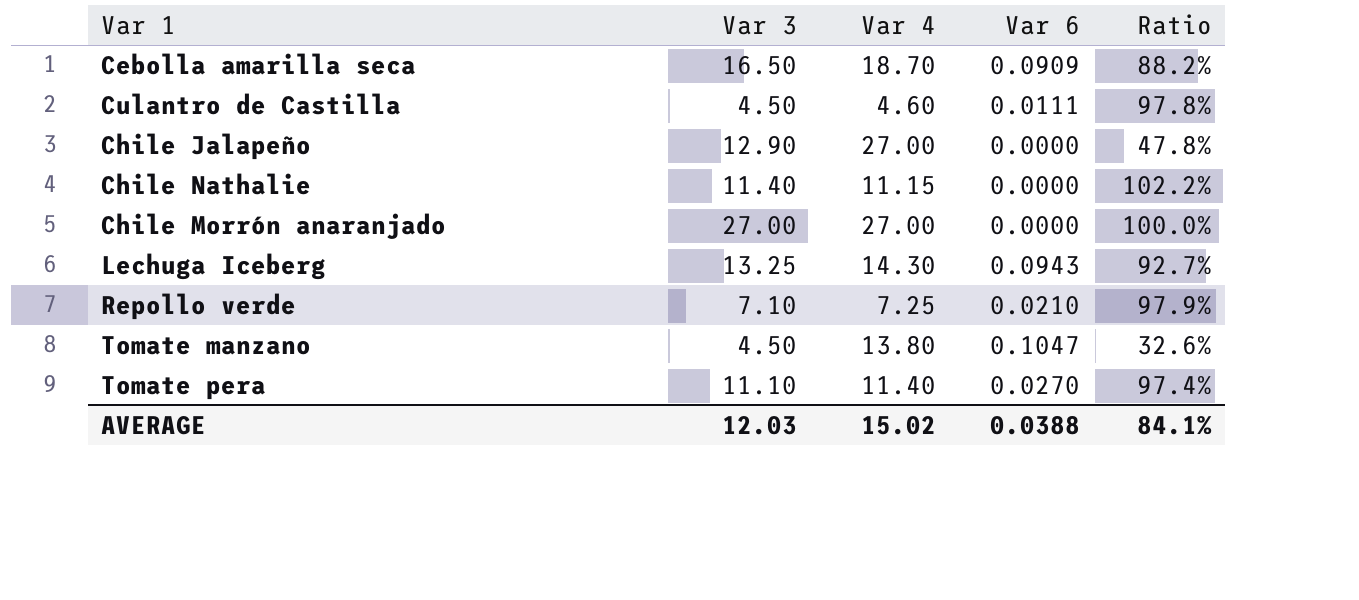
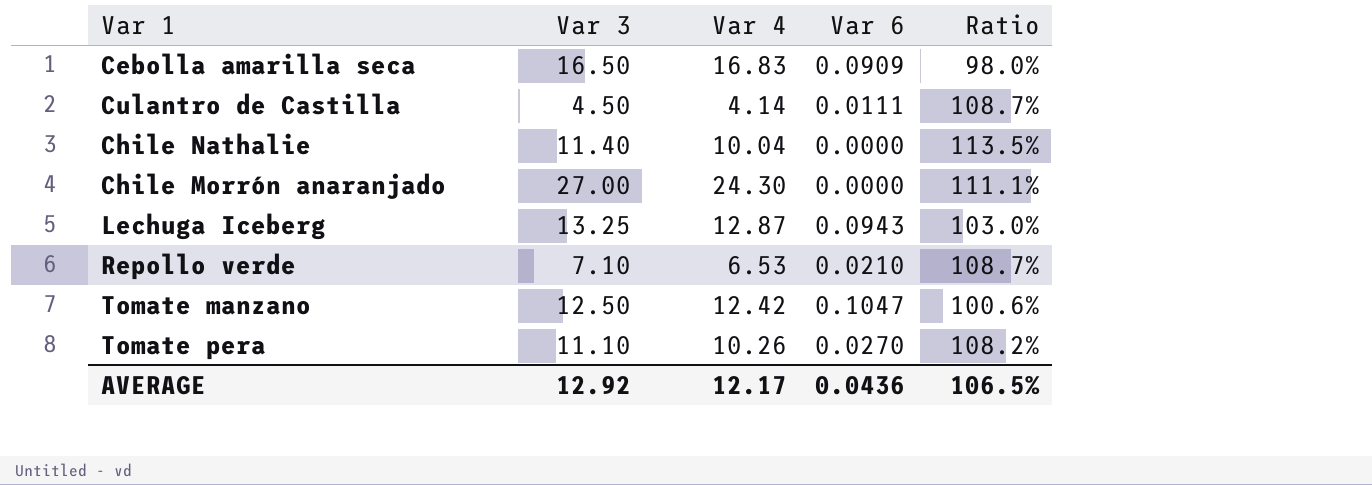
row Chile Jalapeño: 12.90 | 27.00 | 0.0000 | 47.8% -> none
Cebolla amarilla seca | Var 4: 18.70 -> 16.83
Cebolla amarilla seca | Ratio: 88.2% -> 98.0%
Culantro de Castilla | Var 4: 4.60 -> 4.14
Culantro de Castilla | Ratio: 97.8% -> 108.7%
Chile Nathalie | Var 4: 11.15 -> 10.04
Chile Nathalie | Ratio: 102.2% -> 113.5%
Chile Morrón anaranjado | Var 4: 27.00 -> 24.30
Chile Morrón anaranjado | Ratio: 100.0% -> 111.1%
Lechuga Iceberg | Var 4: 14.30 -> 12.87
Lechuga Iceberg | Ratio: 92.7% -> 103.0%
Repollo verde | Var 4: 7.25 -> 6.53
Repollo verde | Ratio: 97.9% -> 108.7%
Tomate manzano | Var 3: 4.50 -> 12.50
Tomate manzano | Var 4: 13.80 -> 12.42
Tomate manzano | Ratio: 32.6% -> 100.6%
Tomate pera | Var 4: 11.40 -> 10.26
Tomate pera | Ratio: 97.4% -> 108.2%
AVERAGE | Var 3: 12.03 -> 12.92
AVERAGE | Var 4: 15.02 -> 12.17
AVERAGE | Var 6: 0.0388 -> 0.0436
AVERAGE | Ratio: 84.1% -> 106.5%

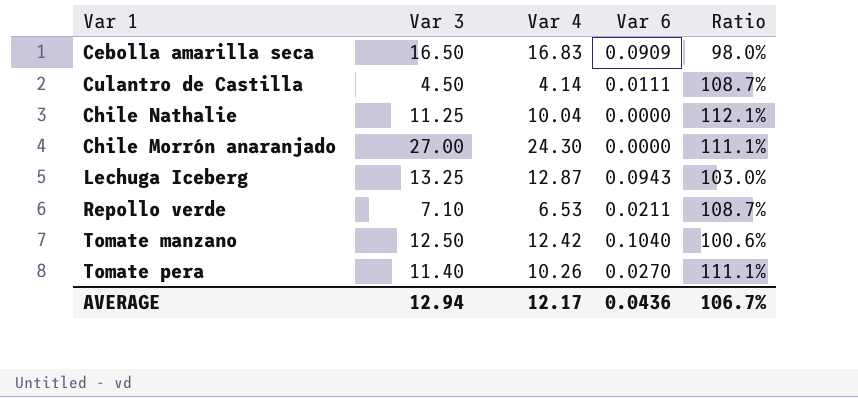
Chile Nathalie | Var 3: 11.40 -> 11.25
Chile Nathalie | Ratio: 113.5% -> 112.1%
Repollo verde | Var 6: 0.0210 -> 0.0211
Tomate manzano | Var 6: 0.1047 -> 0.1040
Tomate pera | Var 3: 11.10 -> 11.40
Tomate pera | Ratio: 108.2% -> 111.1%
AVERAGE | Var 3: 12.92 -> 12.94
AVERAGE | Ratio: 106.5% -> 106.7%

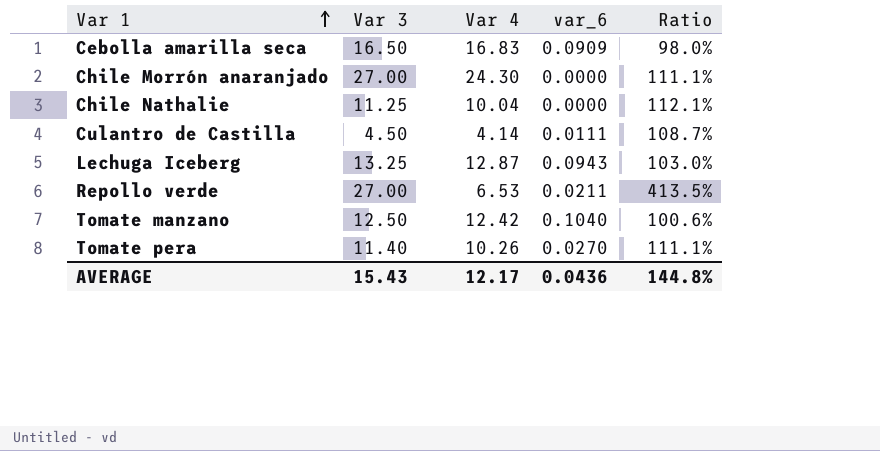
row order: none -> Var 1 ascending
column name: Var 6 -> var_6
Repollo verde | Var 3: 7.10 -> 27.00
Repollo verde | Ratio: 108.7% -> 413.5%
AVERAGE | Var 3: 12.94 -> 15.43
AVERAGE | Ratio: 106.7% -> 144.8%

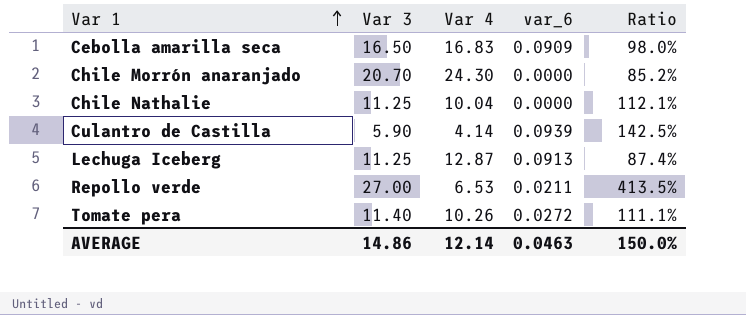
row Tomate manzano: 12.50 | 12.42 | 0.1040 | 100.6% -> none
Chile Morrón anaranjado | Var 3: 27.00 -> 20.70
Chile Morrón anaranjado | Ratio: 111.1% -> 85.2%
Culantro de Castilla | Var 3: 4.50 -> 5.90
Culantro de Castilla | var_6: 0.0111 -> 0.0939
Culantro de Castilla | Ratio: 108.7% -> 142.5%
Lechuga Iceberg | Var 3: 13.25 -> 11.25
Lechuga Iceberg | var_6: 0.0943 -> 0.0913
Lechuga Iceberg | Ratio: 103.0% -> 87.4%
Tomate pera | var_6: 0.0270 -> 0.0272
AVERAGE | Var 3: 15.43 -> 14.86
AVERAGE | Var 4: 12.17 -> 12.14
AVERAGE | var_6: 0.0436 -> 0.0463
AVERAGE | Ratio: 144.8% -> 150.0%

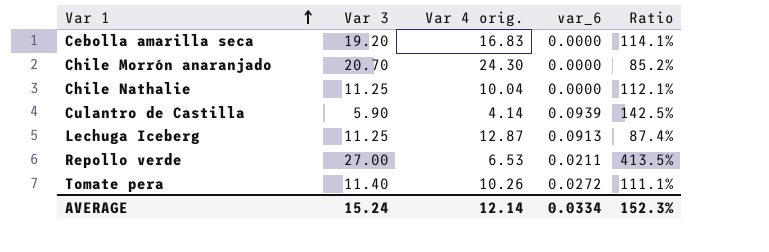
column name: Var 4 -> Var 4 orig.
Cebolla amarilla seca | Var 3: 16.50 -> 19.20
Cebolla amarilla seca | var_6: 0.0909 -> 0.0000
Cebolla amarilla seca | Ratio: 98.0% -> 114.1%
AVERAGE | Var 3: 14.86 -> 15.24
AVERAGE | var_6: 0.0463 -> 0.0334
AVERAGE | Ratio: 150.0% -> 152.3%

